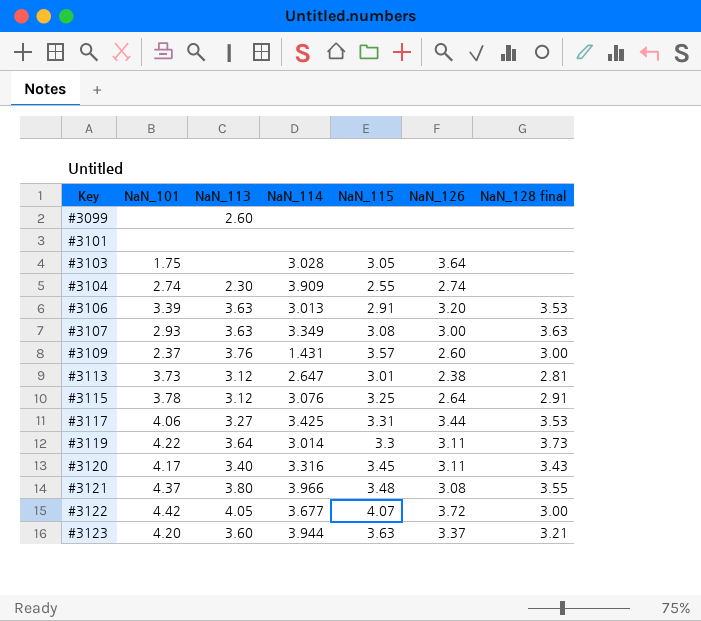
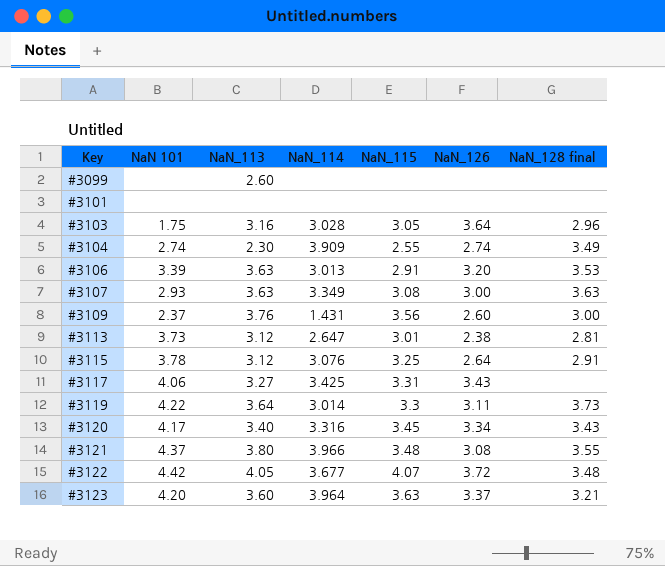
column name: NaN_101 -> NaN 101
#3103 | NaN_113: none -> 3.16
#3103 | NaN_128 final: none -> 2.96
#3104 | NaN_128 final: none -> 3.49
#3109 | NaN_115: 3.57 -> 3.56
#3117 | NaN_126: 3.44 -> 3.43
#3117 | NaN_128 final: 3.53 -> none
#3120 | NaN_126: 3.11 -> 3.34
#3122 | NaN_128 final: 3.00 -> 3.48
#3123 | NaN_114: 3.944 -> 3.964

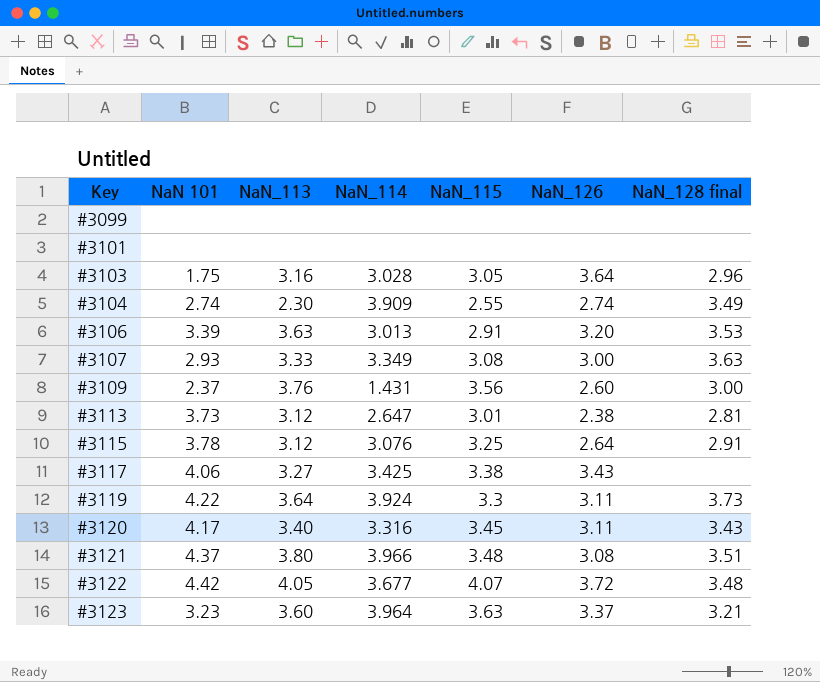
#3099 | NaN_113: 2.60 -> none
#3107 | NaN_113: 3.63 -> 3.33
#3117 | NaN_115: 3.31 -> 3.38
#3119 | NaN_114: 3.014 -> 3.924
#3120 | NaN_126: 3.34 -> 3.11
#3121 | NaN_128 final: 3.55 -> 3.51
#3123 | NaN 101: 4.20 -> 3.23

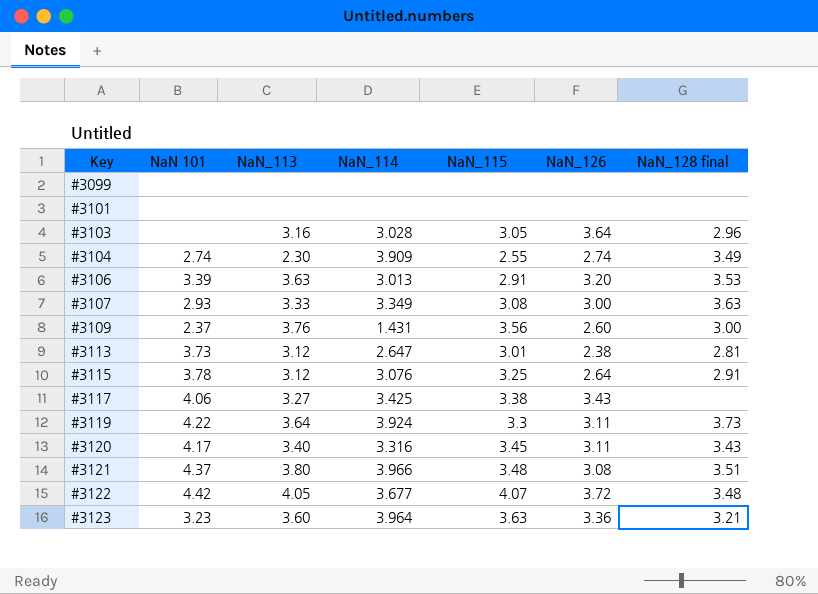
#3103 | NaN 101: 1.75 -> none
#3123 | NaN_126: 3.37 -> 3.36

